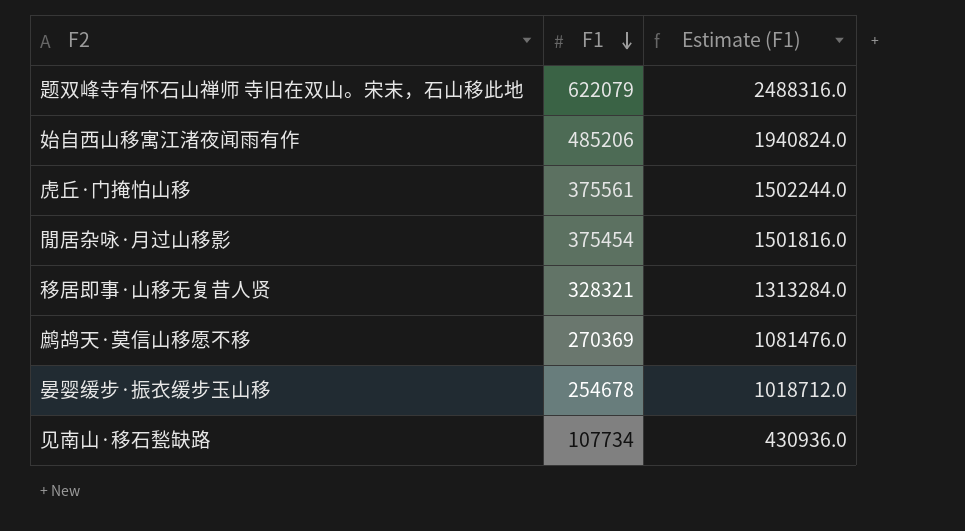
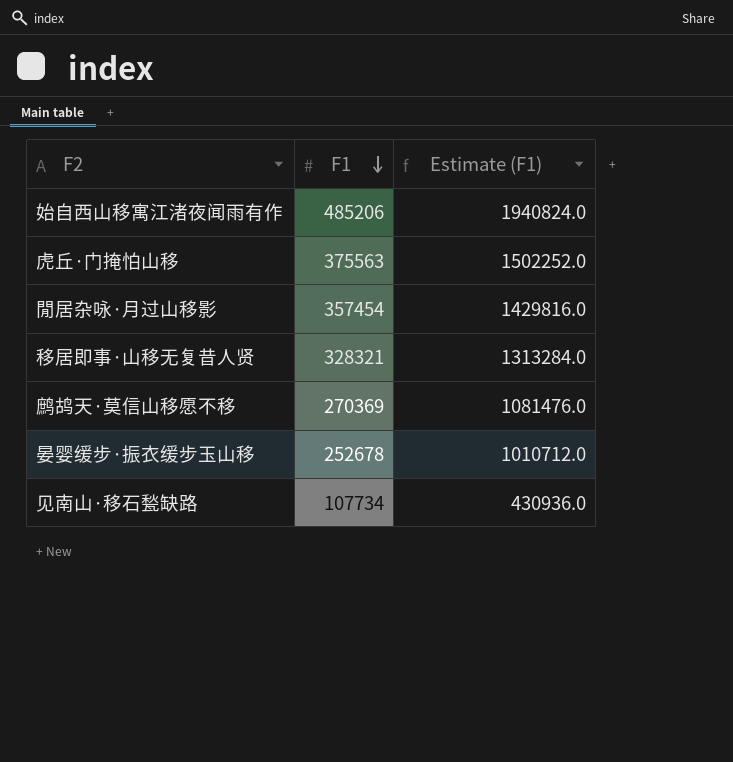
row 题双峰寺有怀石山禅师 寺旧在双山。宋末，石山移此地: 622079 | 2488316.0 -> none
虎丘·门掩怕山移 | F1: 375561 -> 375563
虎丘·门掩怕山移 | Estimate (F1): 1502244.0 -> 1502252.0
閒居杂咏·月过山移影 | F1: 375454 -> 357454
閒居杂咏·月过山移影 | Estimate (F1): 1501816.0 -> 1429816.0
晏婴缓步·振衣缓步玉山移 | F1: 254678 -> 252678
晏婴缓步·振衣缓步玉山移 | Estimate (F1): 1018712.0 -> 1010712.0

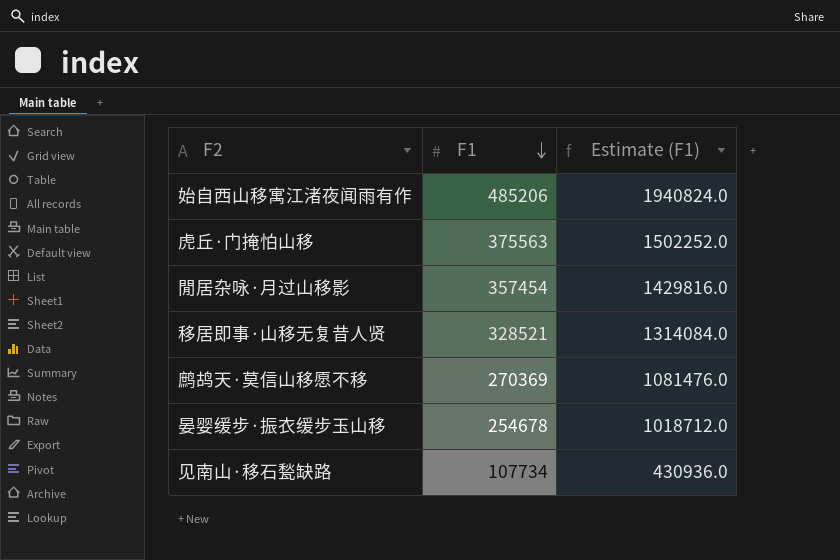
移居即事·山移无复昔人贤 | F1: 328321 -> 328521
移居即事·山移无复昔人贤 | Estimate (F1): 1313284.0 -> 1314084.0
晏婴缓步·振衣缓步玉山移 | F1: 252678 -> 254678
晏婴缓步·振衣缓步玉山移 | Estimate (F1): 1010712.0 -> 1018712.0

